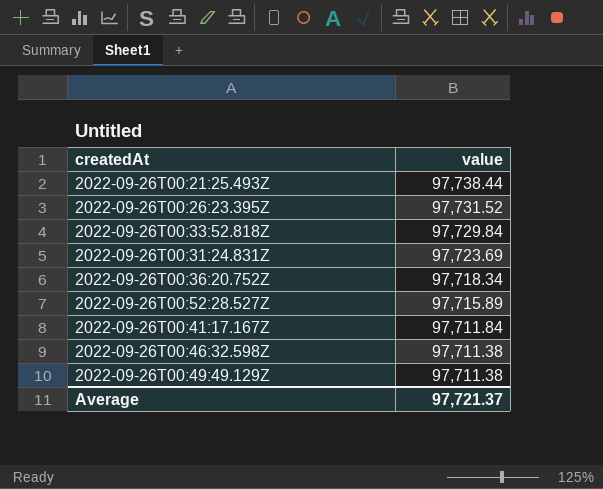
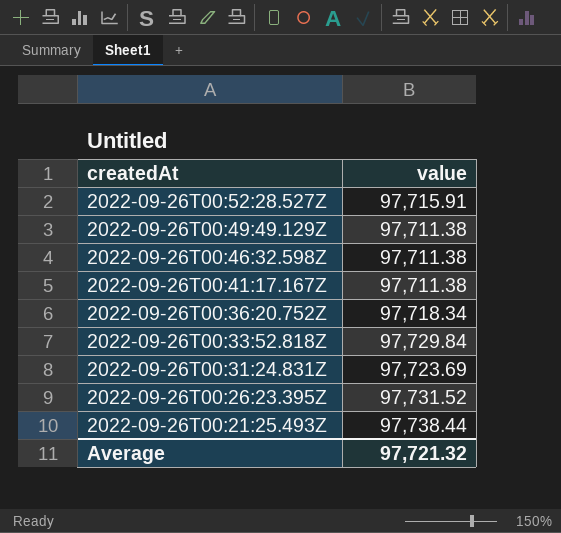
row order: value descending -> createdAt descending
2022-09-26T00:52:28.527Z | value: 97,715.89 -> 97,715.91
2022-09-26T00:41:17.167Z | value: 97,711.84 -> 97,711.38
Average | value: 97,721.37 -> 97,721.32

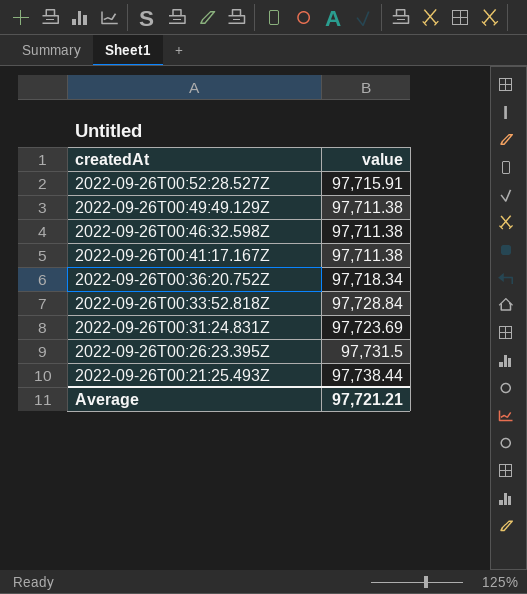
2022-09-26T00:33:52.818Z | value: 97,729.84 -> 97,728.84
2022-09-26T00:26:23.395Z | value: 97,731.52 -> 97,731.5
Average | value: 97,721.32 -> 97,721.21

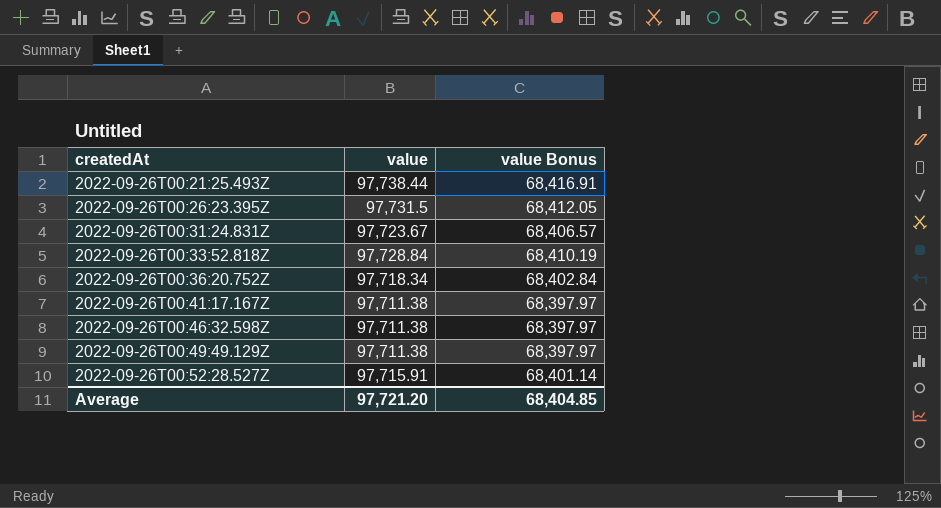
row order: createdAt descending -> createdAt ascending
column value Bonus | formula: none -> [value] * 0.7
2022-09-26T00:31:24.831Z | value: 97,723.69 -> 97,723.67
Average | value: 97,721.21 -> 97,721.20

